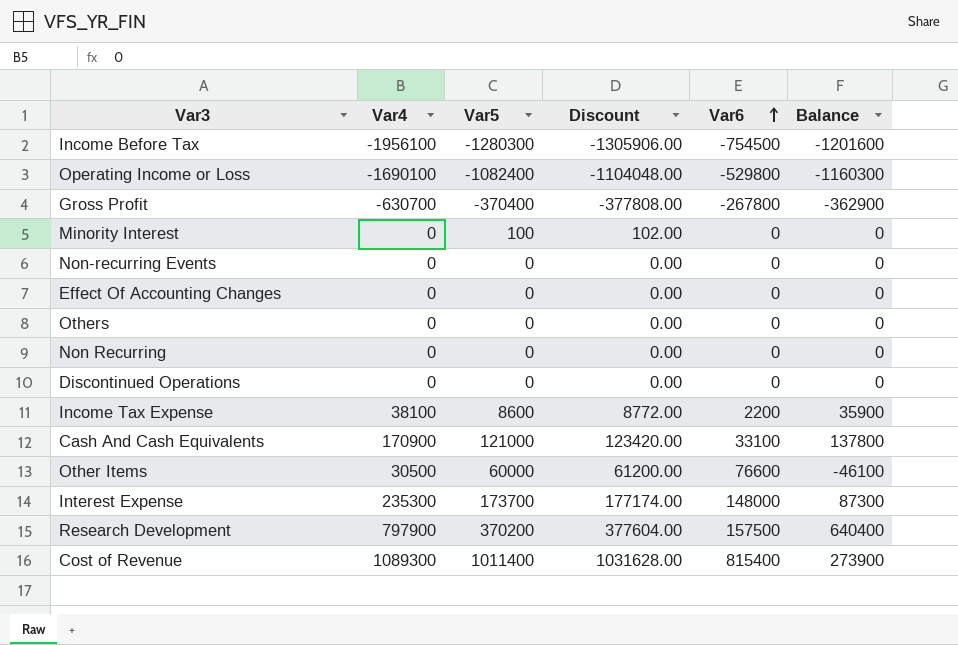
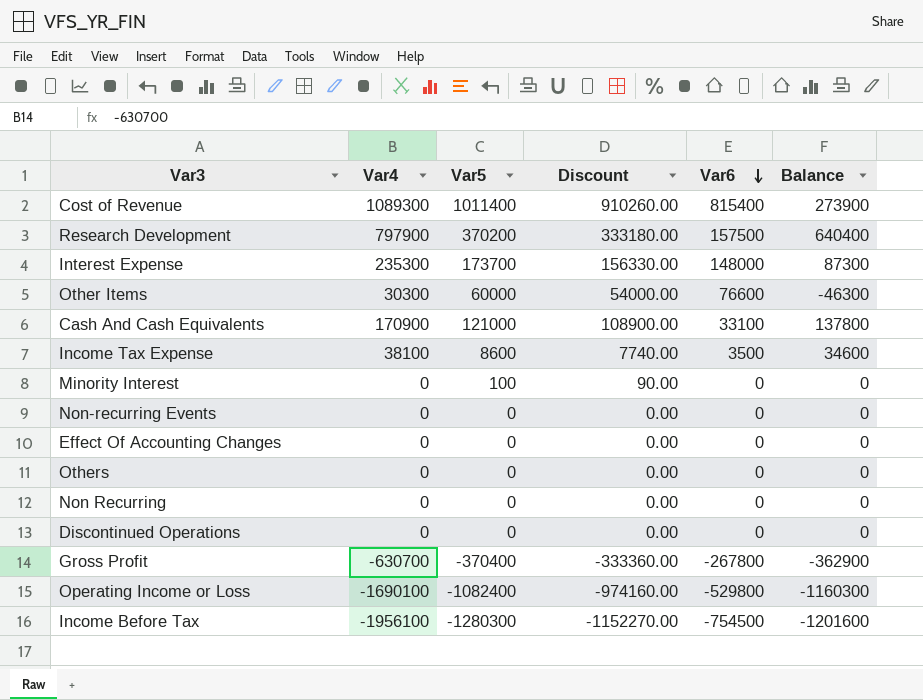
row order: Var6 ascending -> Var6 descending
column Discount | formula: [Var5] * 1.02 -> [Var5] * 0.9
Other Items | Var4: 30500 -> 30300
Other Items | Balance: -46100 -> -46300
Income Tax Expense | Var6: 2200 -> 3500
Income Tax Expense | Balance: 35900 -> 34600

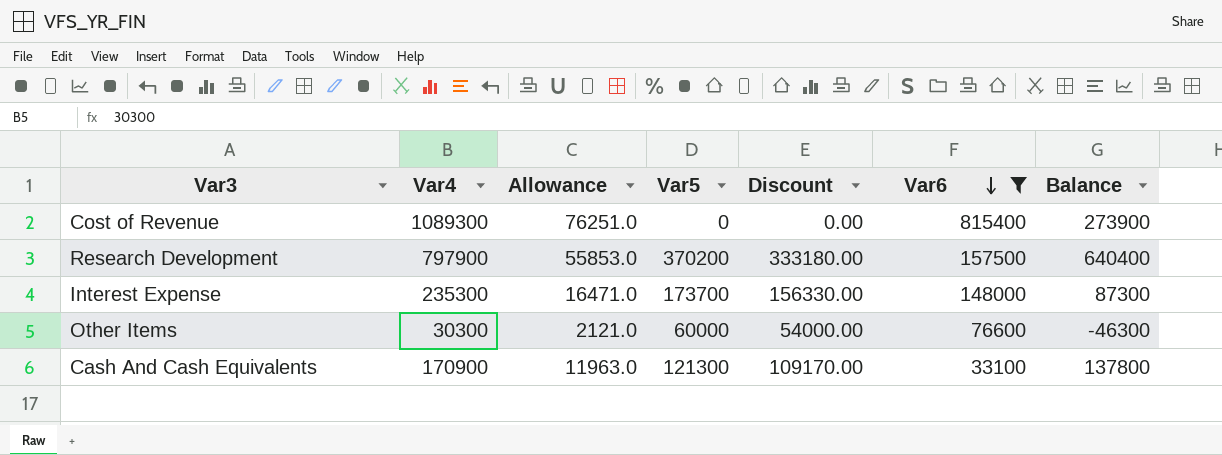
filter: none -> Var6 >= 33100
column Allowance | formula: none -> [Var4] * 0.07
Cost of Revenue | Var5: 1011400 -> 0
Cost of Revenue | Discount: 910260.00 -> 0.00
Cash And Cash Equivalents | Var5: 121000 -> 121300
Cash And Cash Equivalents | Discount: 108900.00 -> 109170.00

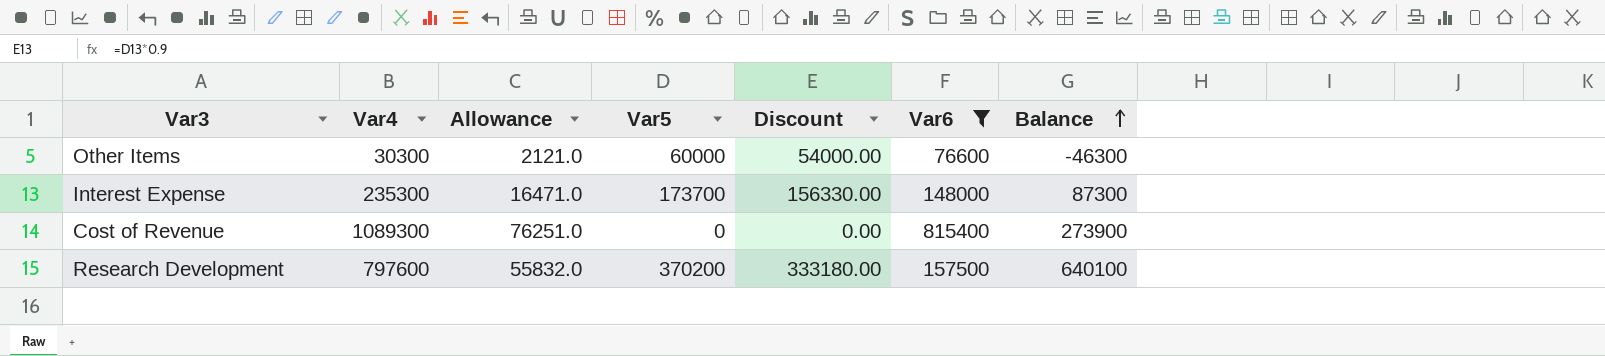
row order: Var6 descending -> Balance ascending
row Cash And Cash Equivalents: 170900 | 11963.0 | 121300 | 109170.00 | 33100 | 137800 -> none
Research Development | Var4: 797900 -> 797600
Research Development | Allowance: 55853.0 -> 55832.0
Research Development | Balance: 640400 -> 640100

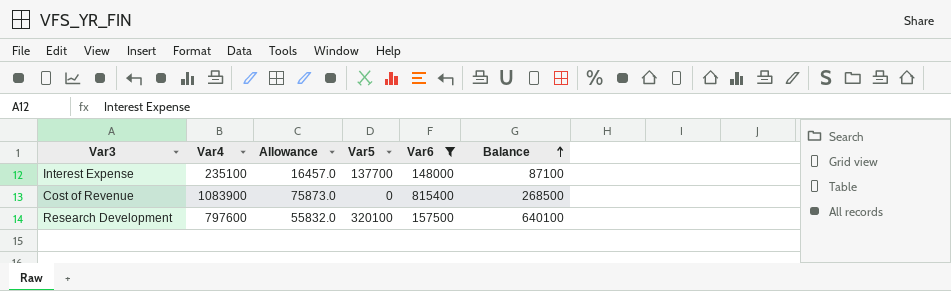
column Discount | formula: [Var5] * 0.9 -> none
row Other Items: 30300 | 2121.0 | 60000 | 54000.00 | 76600 | -46300 -> none
Interest Expense | Var4: 235300 -> 235100
Interest Expense | Allowance: 16471.0 -> 16457.0
Interest Expense | Var5: 173700 -> 137700
Interest Expense | Balance: 87300 -> 87100
Cost of Revenue | Var4: 1089300 -> 1083900
Cost of Revenue | Allowance: 76251.0 -> 75873.0
Cost of Revenue | Balance: 273900 -> 268500
Research Development | Var5: 370200 -> 320100

